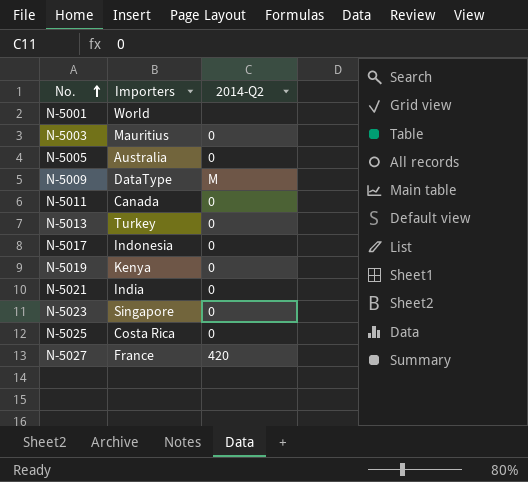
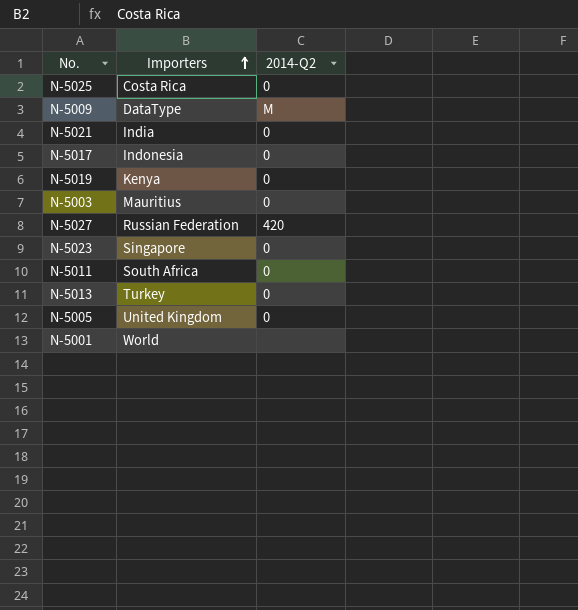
row order: No. ascending -> Importers ascending
N-5027 | Importers: France -> Russian Federation
N-5011 | Importers: Canada -> South Africa
N-5005 | Importers: Australia -> United Kingdom

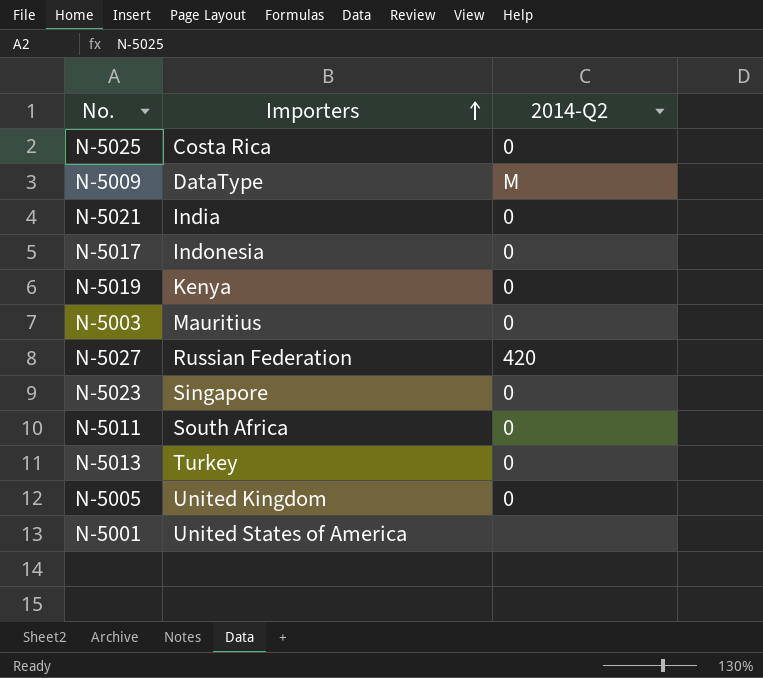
N-5001 | Importers: World -> United States of America

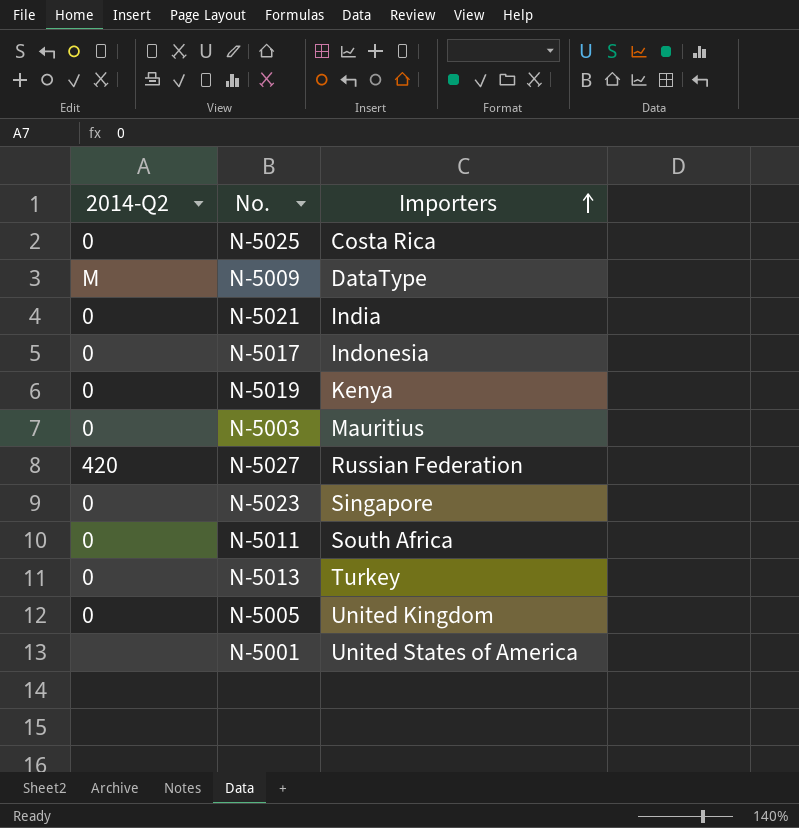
column 2014-Q2 | position: 3 -> 1

